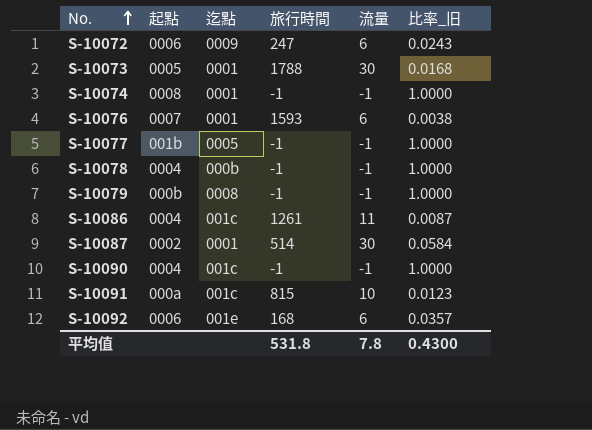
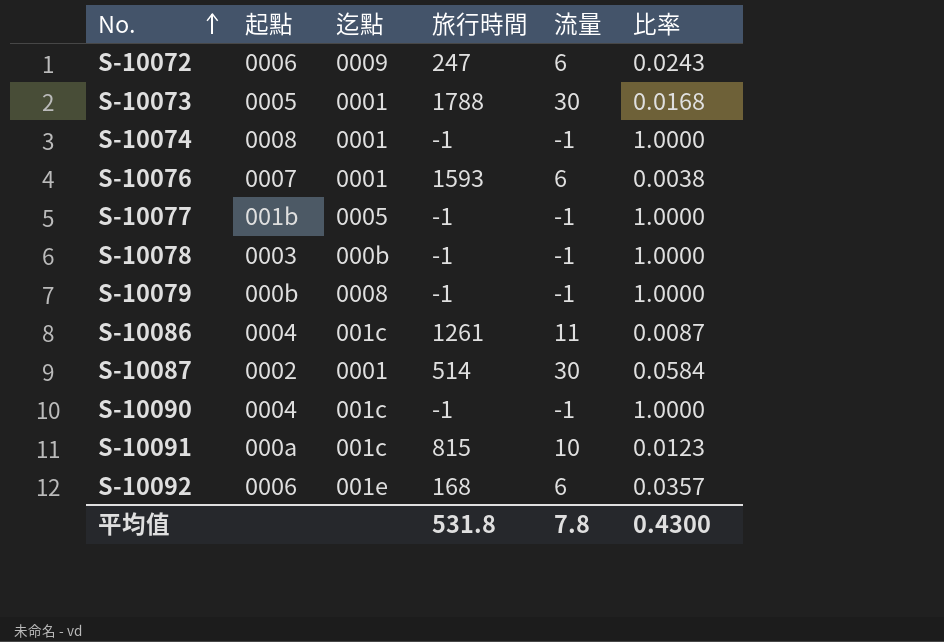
column name: 比率_旧 -> 比率
S-10078 | 起點: 0004 -> 0003

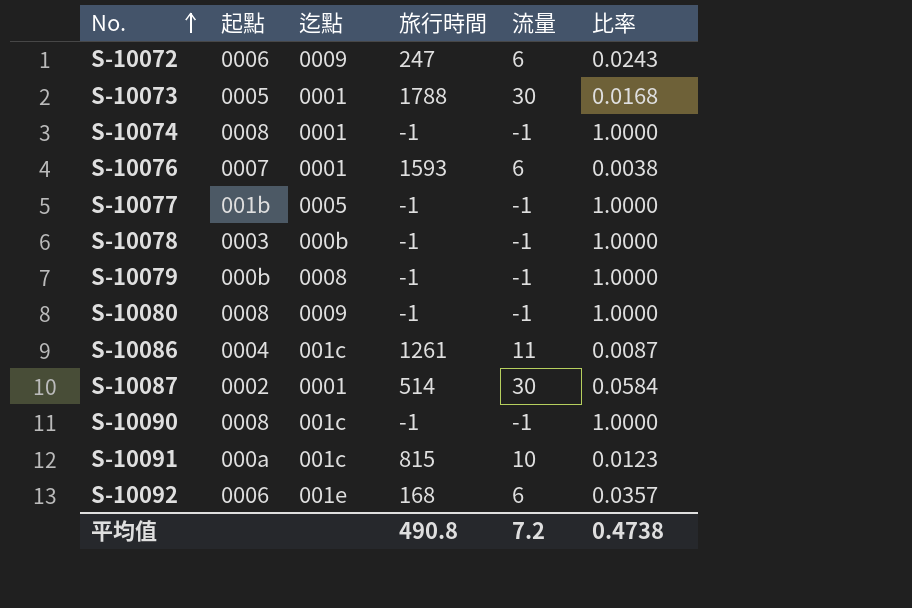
row S-10080: none -> 0008 | 0009 | -1 | -1 | 1.0000
S-10090 | 起點: 0004 -> 0008
平均值 | 旅行時間: 531.8 -> 490.8
平均值 | 流量: 7.8 -> 7.2
平均值 | 比率: 0.4300 -> 0.4738

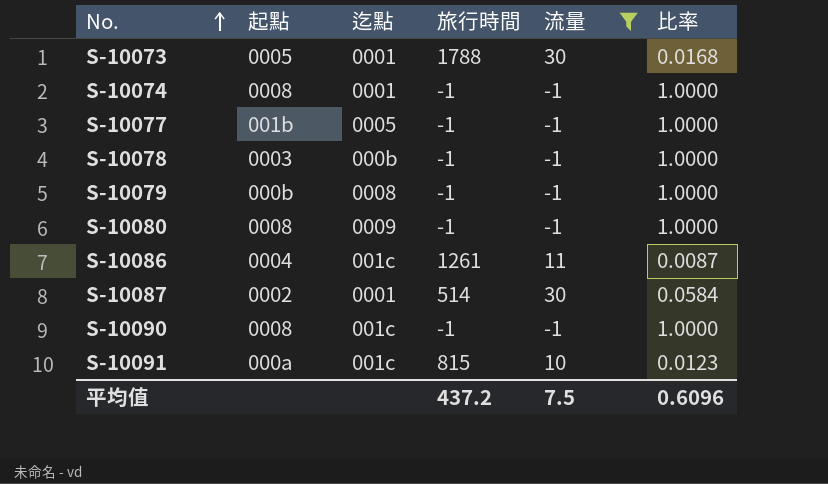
filter: none -> 流量 != 6
平均值 | 旅行時間: 490.8 -> 437.2
平均值 | 流量: 7.2 -> 7.5
平均值 | 比率: 0.4738 -> 0.6096

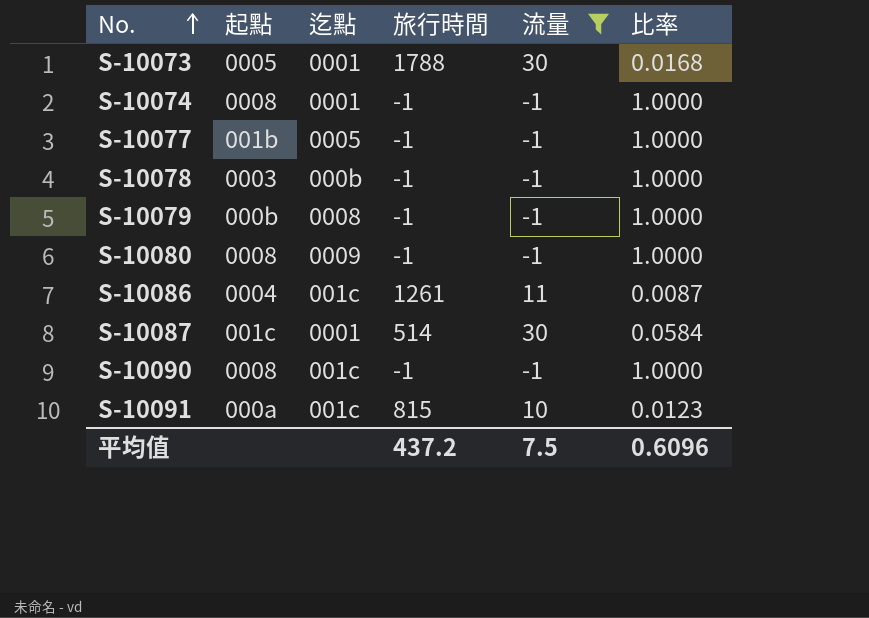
S-10087 | 起點: 0002 -> 001c

